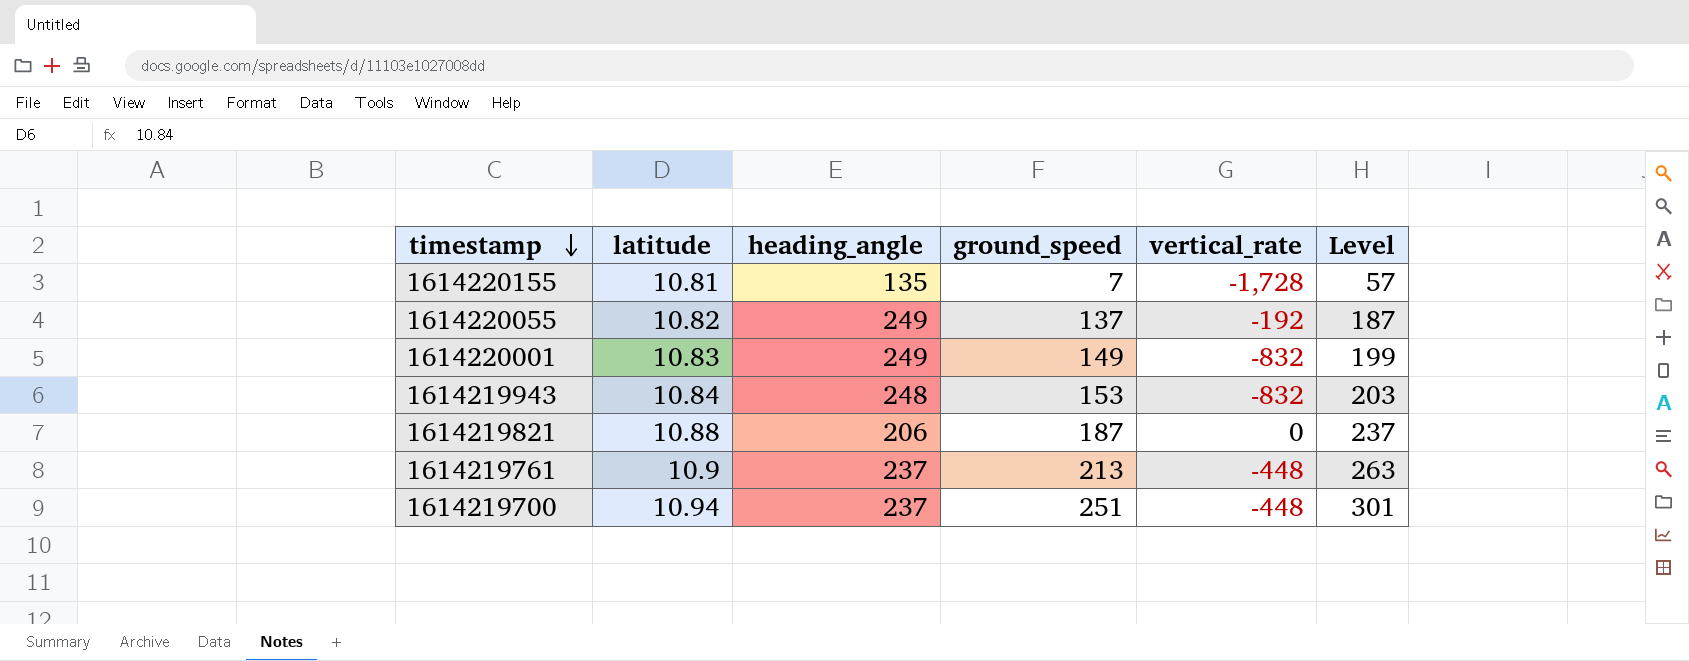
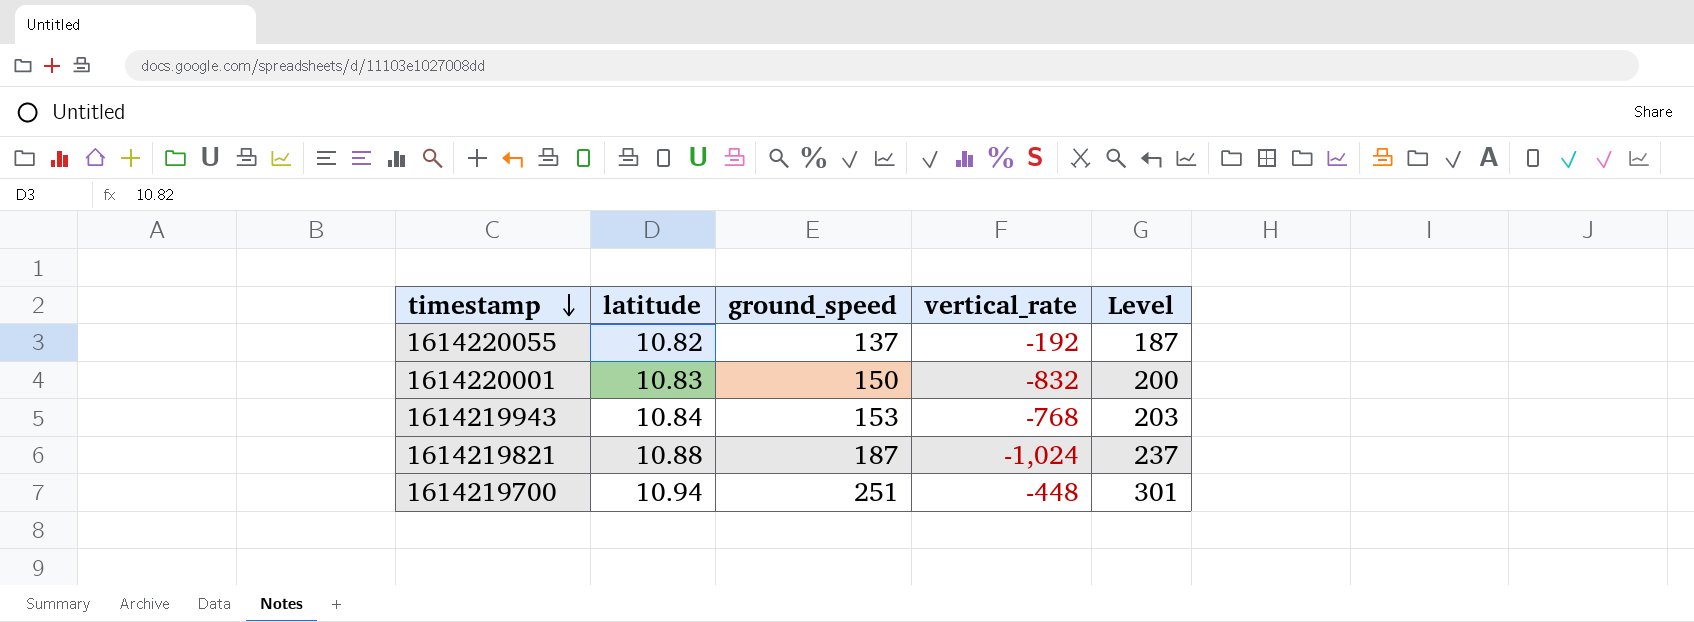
column heading_angle | position: 3 -> none
row 1614220155: 10.81 | 135 | 7 | -1,728 | 57 -> none
row 1614219761: 10.9 | 237 | 213 | -448 | 263 -> none
1614220001 | ground_speed: 149 -> 150
1614220001 | Level: 199 -> 200
1614219943 | vertical_rate: -832 -> -768
1614219821 | vertical_rate: 0 -> -1,024

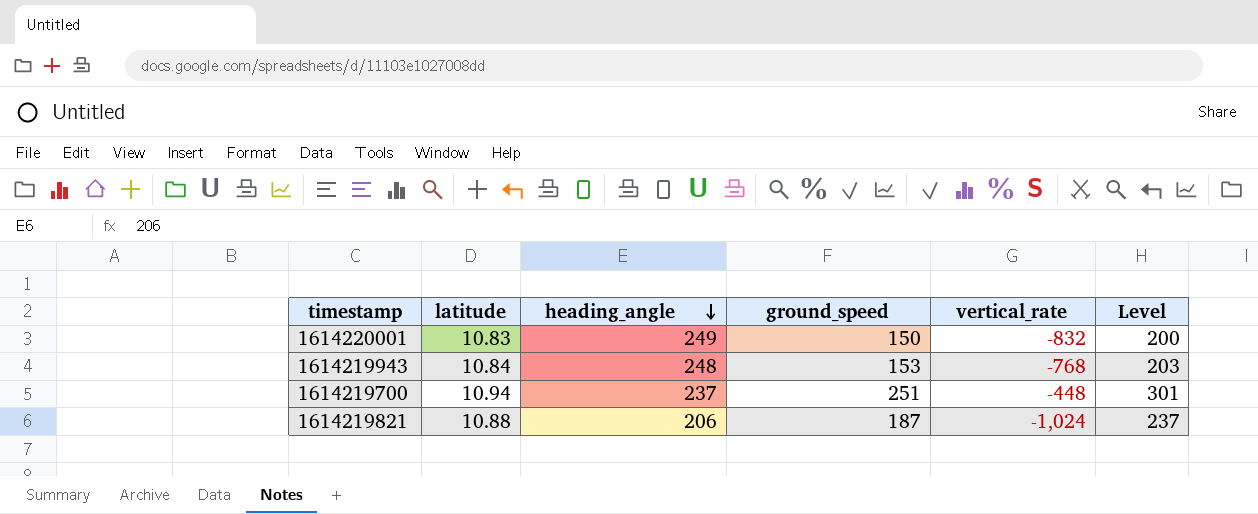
row order: timestamp descending -> heading_angle descending
column heading_angle | position: none -> 3
row 1614220055: 10.82 | 137 | -192 | 187 -> none

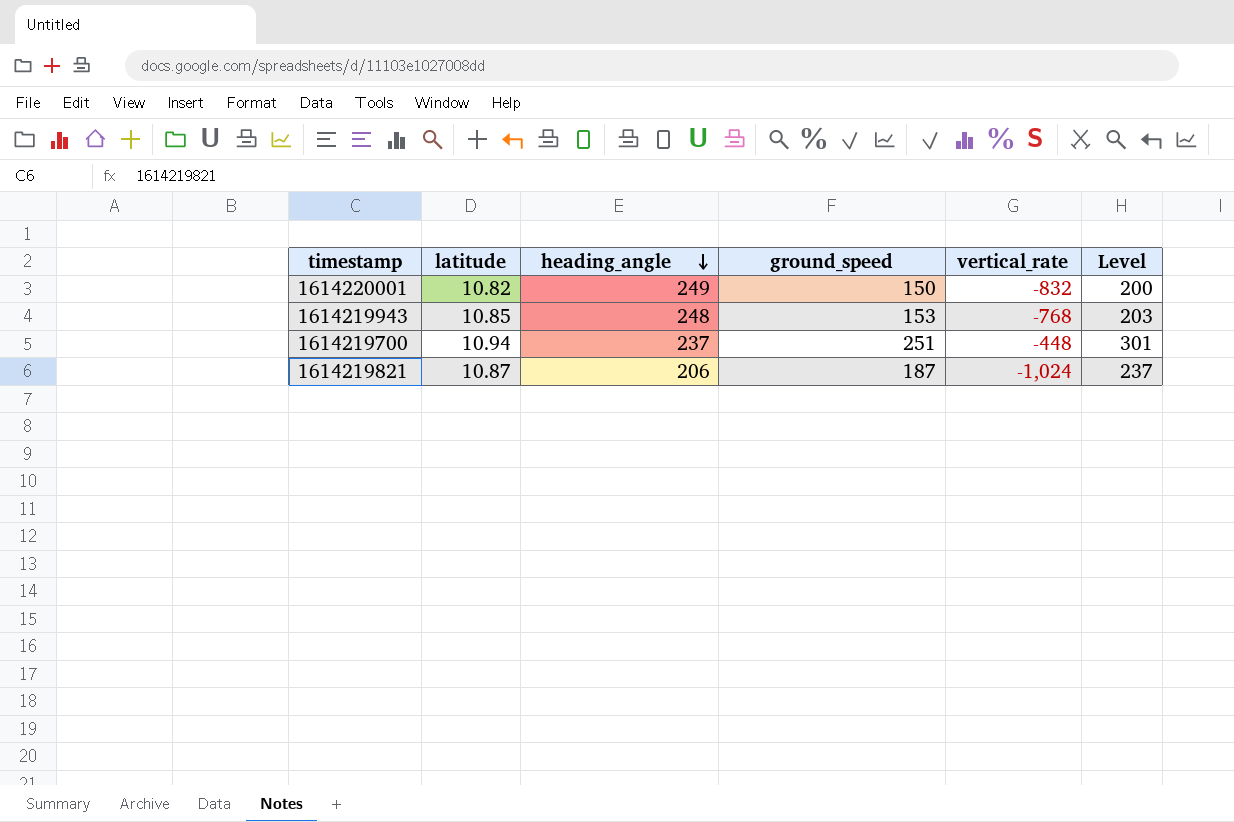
1614220001 | latitude: 10.83 -> 10.82
1614219943 | latitude: 10.84 -> 10.85
1614219821 | latitude: 10.88 -> 10.87

